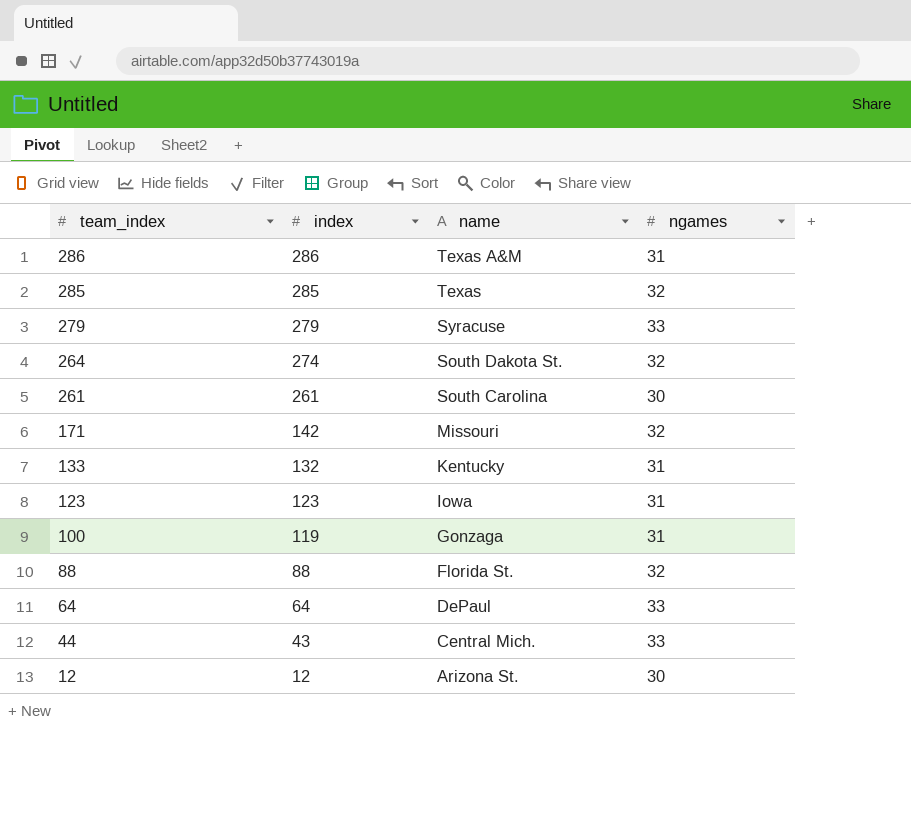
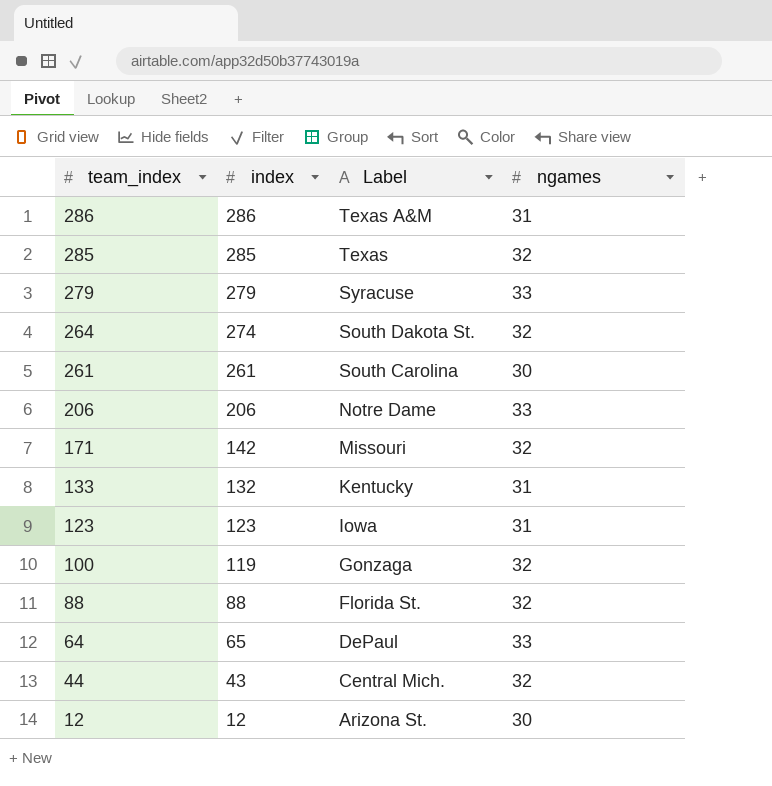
column name: name -> Label
row 206: none -> 206 | Notre Dame | 33
100 | ngames: 31 -> 32
64 | index: 64 -> 65
44 | ngames: 33 -> 32

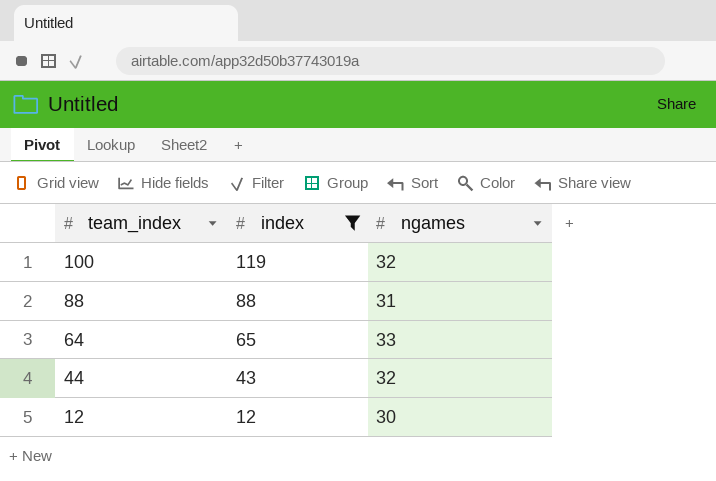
filter: none -> index <= 119
column Label | position: 3 -> none
88 | ngames: 32 -> 31

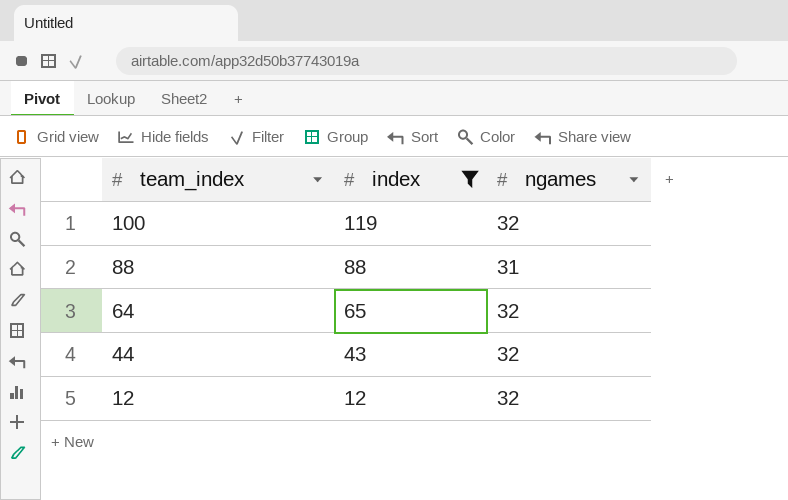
64 | ngames: 33 -> 32
12 | ngames: 30 -> 32

